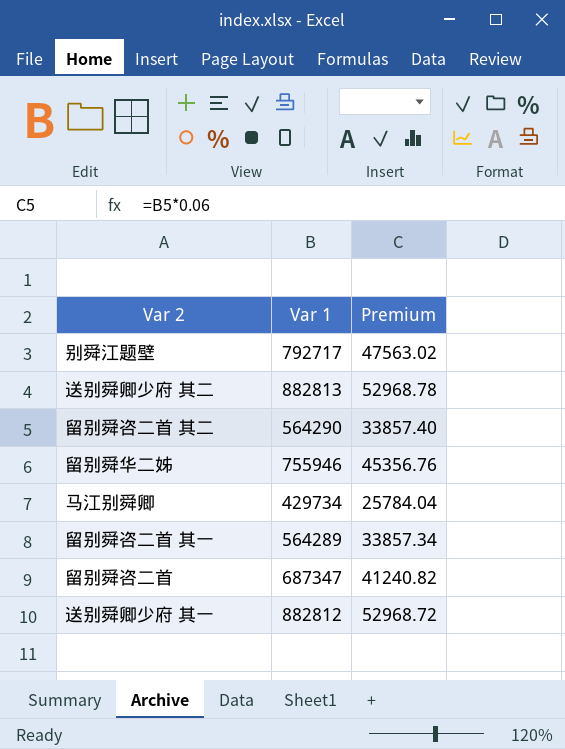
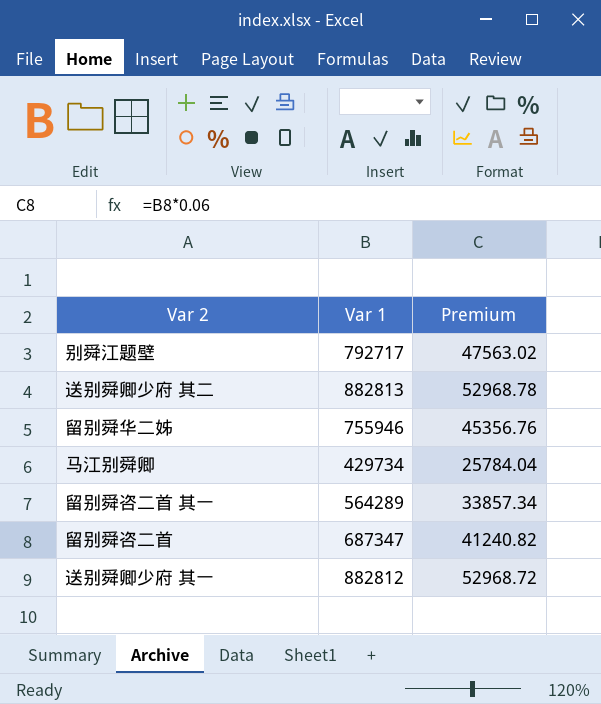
row 留别舜咨二首 其二: 564290 | 33857.40 -> none

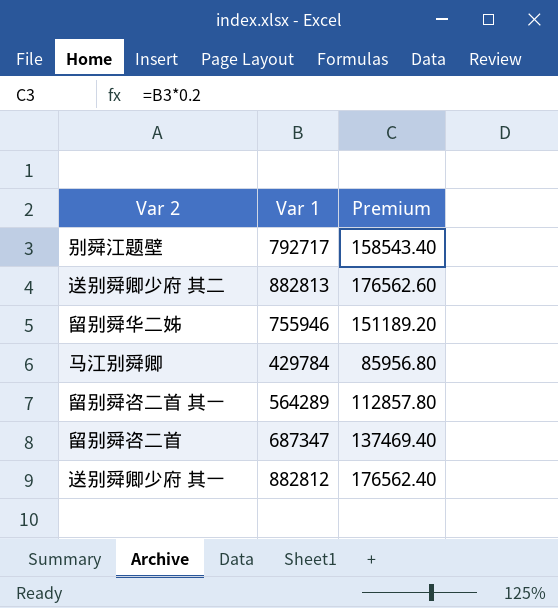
column Premium | formula: [Var 1] * 0.06 -> [Var 1] * 0.2
马江别舜卿 | Var 1: 429734 -> 429784

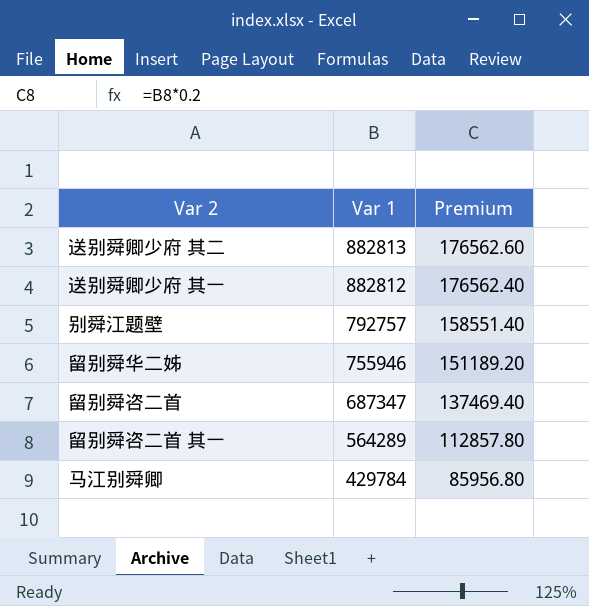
row order: none -> Var 1 descending
别舜江题壁 | Var 1: 792717 -> 792757
别舜江题壁 | Premium: 158543.40 -> 158551.40

